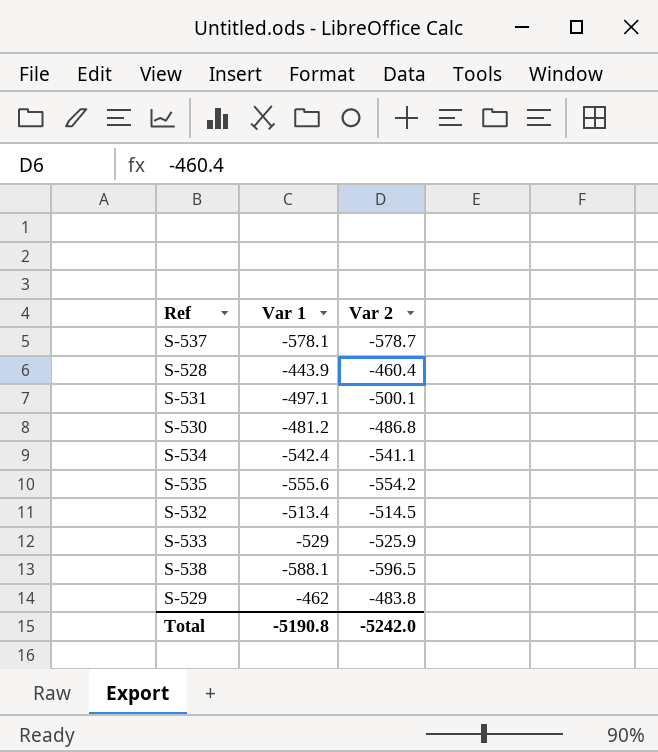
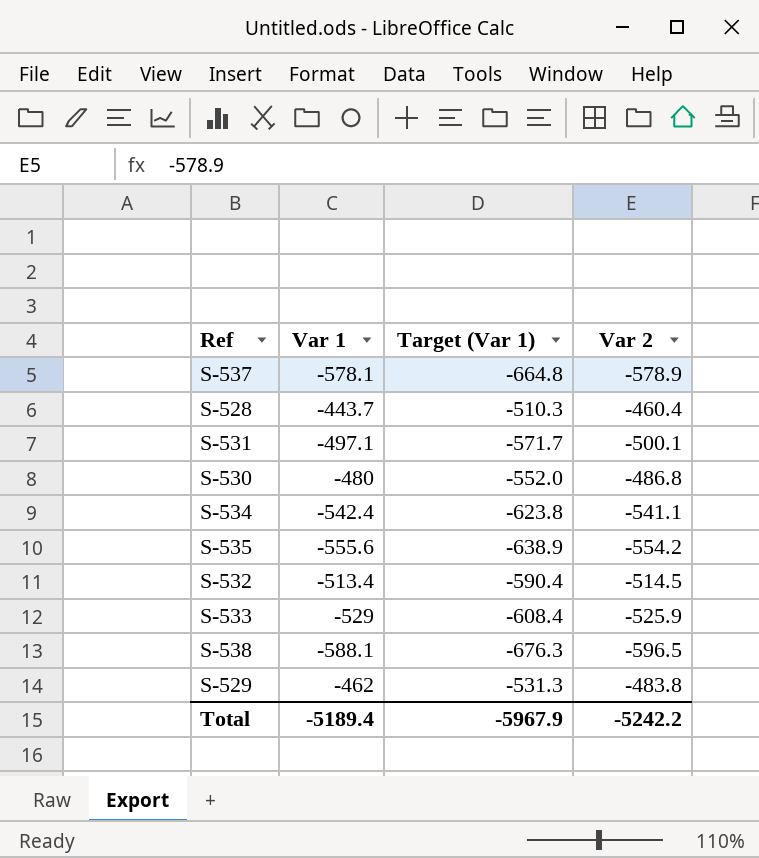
column Target (Var 1) | formula: none -> [Var 1] * 1.15
S-537 | Var 2: -578.7 -> -578.9
S-528 | Var 1: -443.9 -> -443.7
S-530 | Var 1: -481.2 -> -480
Total | Var 1: -5190.8 -> -5189.4
Total | Var 2: -5242.0 -> -5242.2

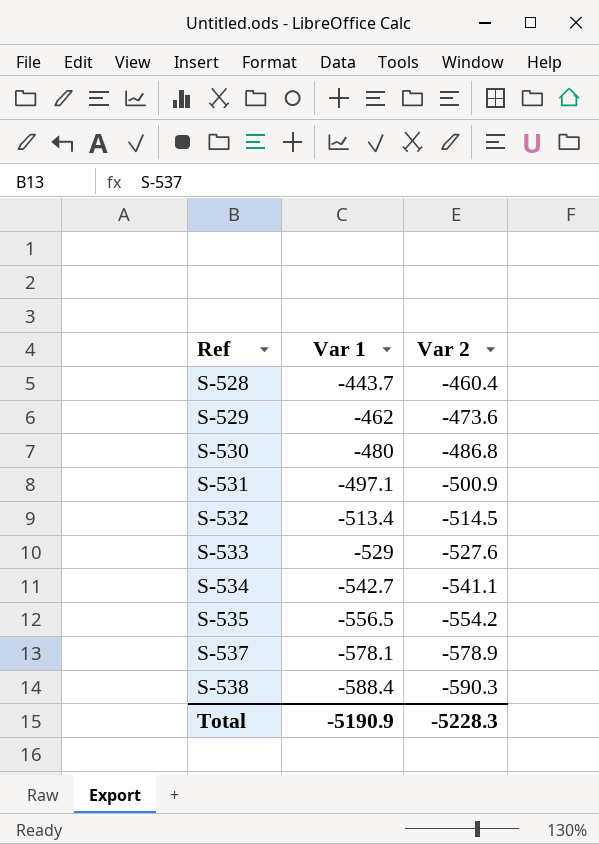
row order: none -> Ref ascending
column Target (Var 1) | formula: [Var 1] * 1.15 -> none
S-529 | Var 2: -483.8 -> -473.6
S-531 | Var 2: -500.1 -> -500.9
S-533 | Var 2: -525.9 -> -527.6
S-534 | Var 1: -542.4 -> -542.7
S-535 | Var 1: -555.6 -> -556.5
S-538 | Var 1: -588.1 -> -588.4
S-538 | Var 2: -596.5 -> -590.3
Total | Var 1: -5189.4 -> -5190.9
Total | Var 2: -5242.2 -> -5228.3

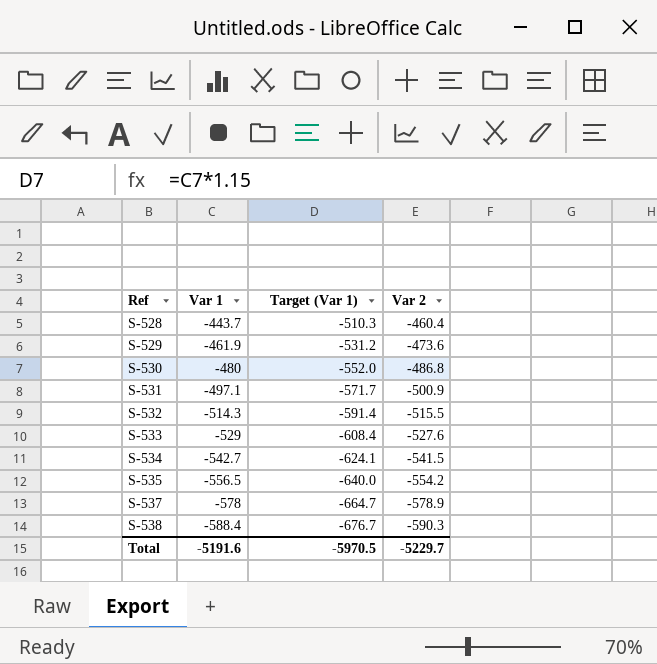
column Target (Var 1) | formula: none -> [Var 1] * 1.15
S-529 | Var 1: -462 -> -461.9
S-532 | Var 1: -513.4 -> -514.3
S-532 | Var 2: -514.5 -> -515.5
S-534 | Var 2: -541.1 -> -541.5
S-537 | Var 1: -578.1 -> -578
Total | Var 1: -5190.9 -> -5191.6
Total | Var 2: -5228.3 -> -5229.7

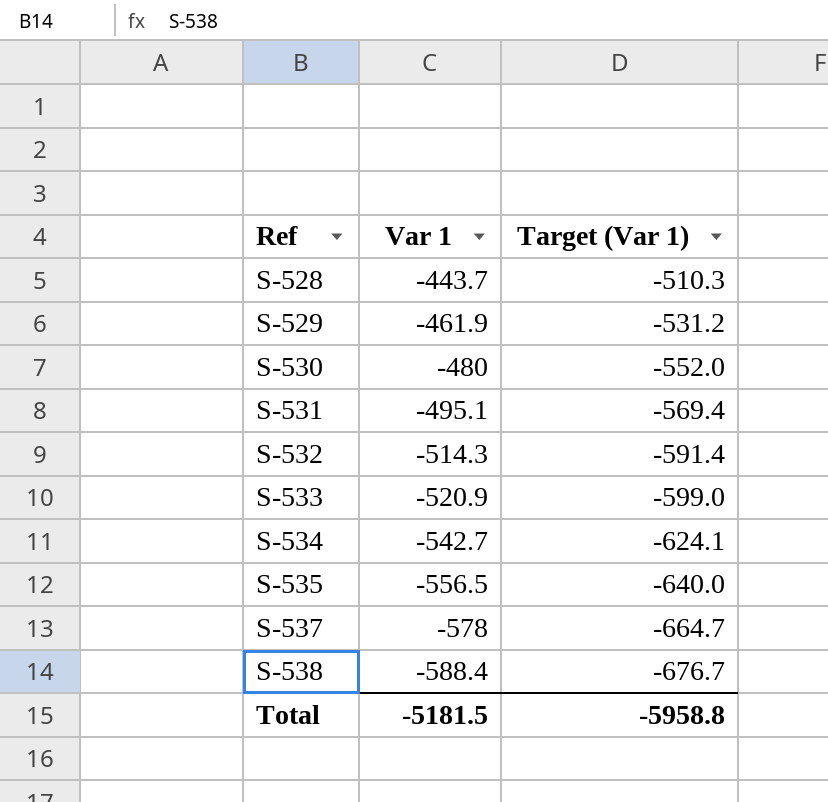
column Var 2 | position: 4 -> none
S-531 | Var 1: -497.1 -> -495.1
S-531 | Target (Var 1): -571.7 -> -569.4
S-533 | Var 1: -529 -> -520.9
S-533 | Target (Var 1): -608.4 -> -599.0
Total | Var 1: -5191.6 -> -5181.5
Total | Target (Var 1): -5970.5 -> -5958.8

